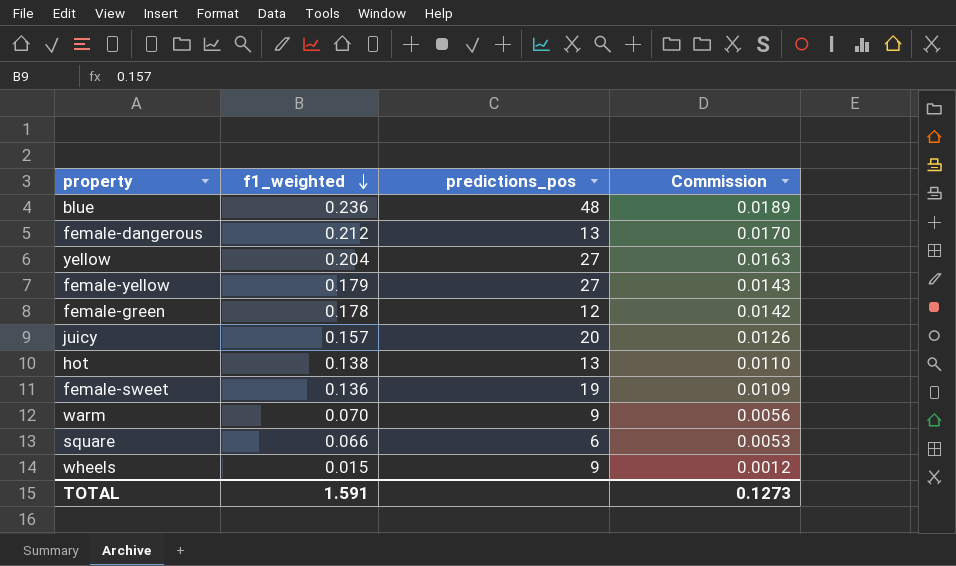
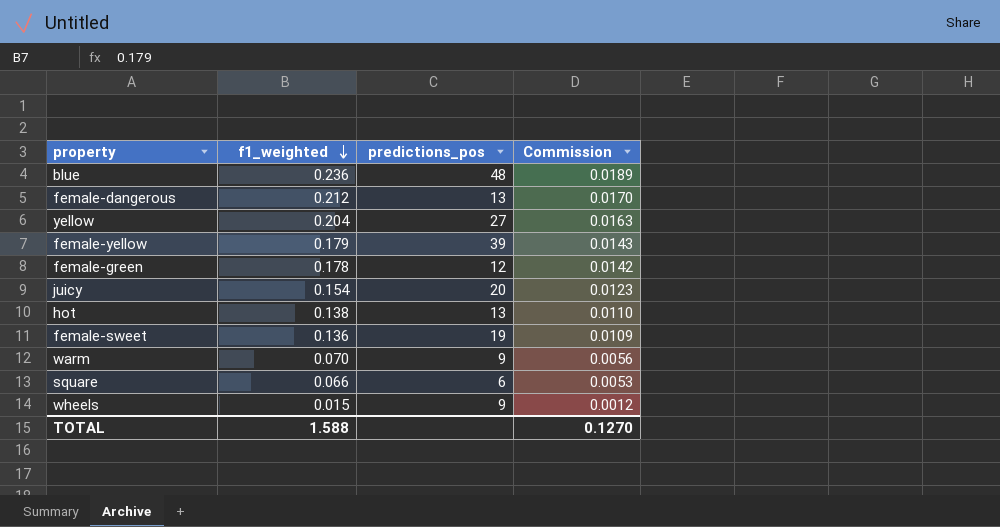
female-yellow | predictions_pos: 27 -> 39
juicy | f1_weighted: 0.157 -> 0.154
juicy | Commission: 0.0126 -> 0.0123
TOTAL | f1_weighted: 1.591 -> 1.588
TOTAL | Commission: 0.1273 -> 0.1270

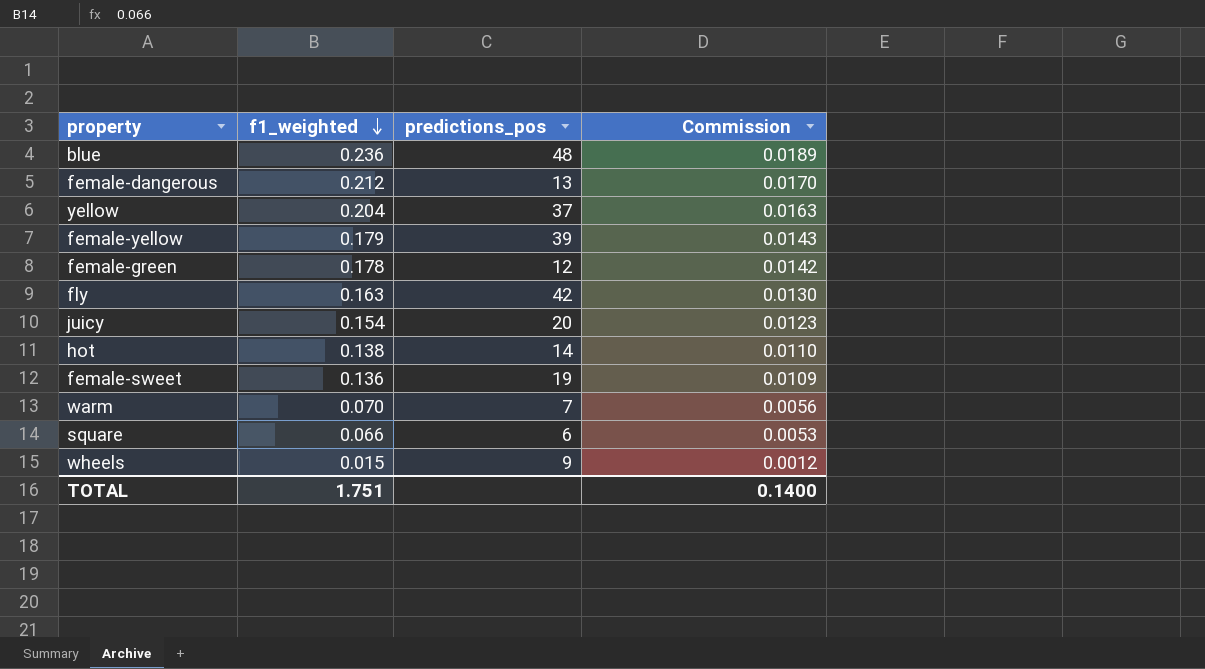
yellow | predictions_pos: 27 -> 37
row fly: none -> 0.163 | 42 | 0.0130
hot | predictions_pos: 13 -> 14
warm | predictions_pos: 9 -> 7
TOTAL | f1_weighted: 1.588 -> 1.751
TOTAL | Commission: 0.1270 -> 0.1400

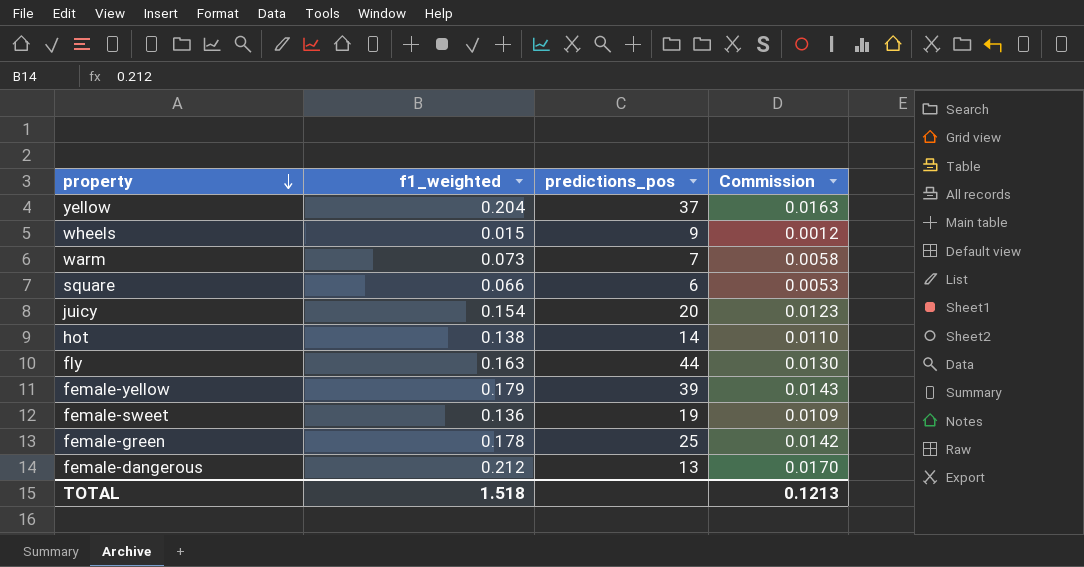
row order: f1_weighted descending -> property descending
row blue: 0.236 | 48 | 0.0189 -> none
warm | f1_weighted: 0.070 -> 0.073
warm | Commission: 0.0056 -> 0.0058
fly | predictions_pos: 42 -> 44
female-green | predictions_pos: 12 -> 25
TOTAL | f1_weighted: 1.751 -> 1.518
TOTAL | Commission: 0.1400 -> 0.1213

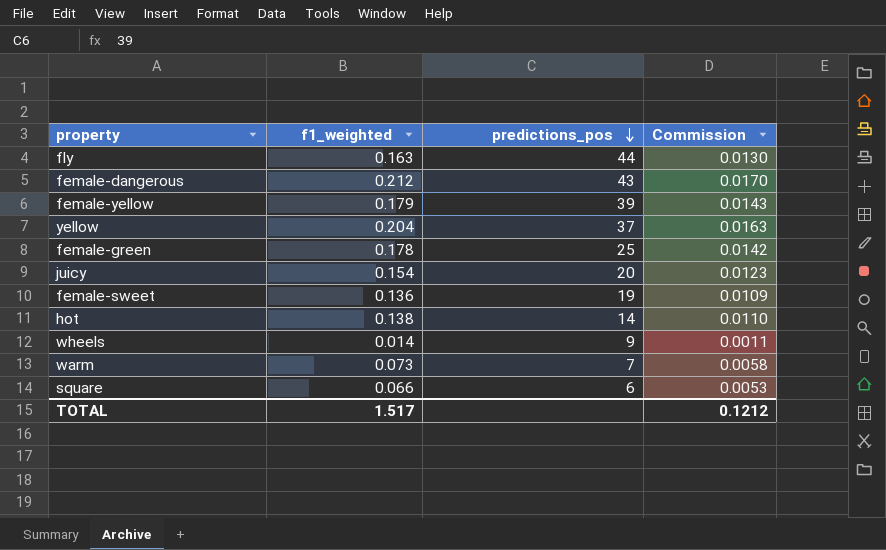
row order: property descending -> predictions_pos descending
female-dangerous | predictions_pos: 13 -> 43
wheels | f1_weighted: 0.015 -> 0.014
wheels | Commission: 0.0012 -> 0.0011
TOTAL | f1_weighted: 1.518 -> 1.517
TOTAL | Commission: 0.1213 -> 0.1212

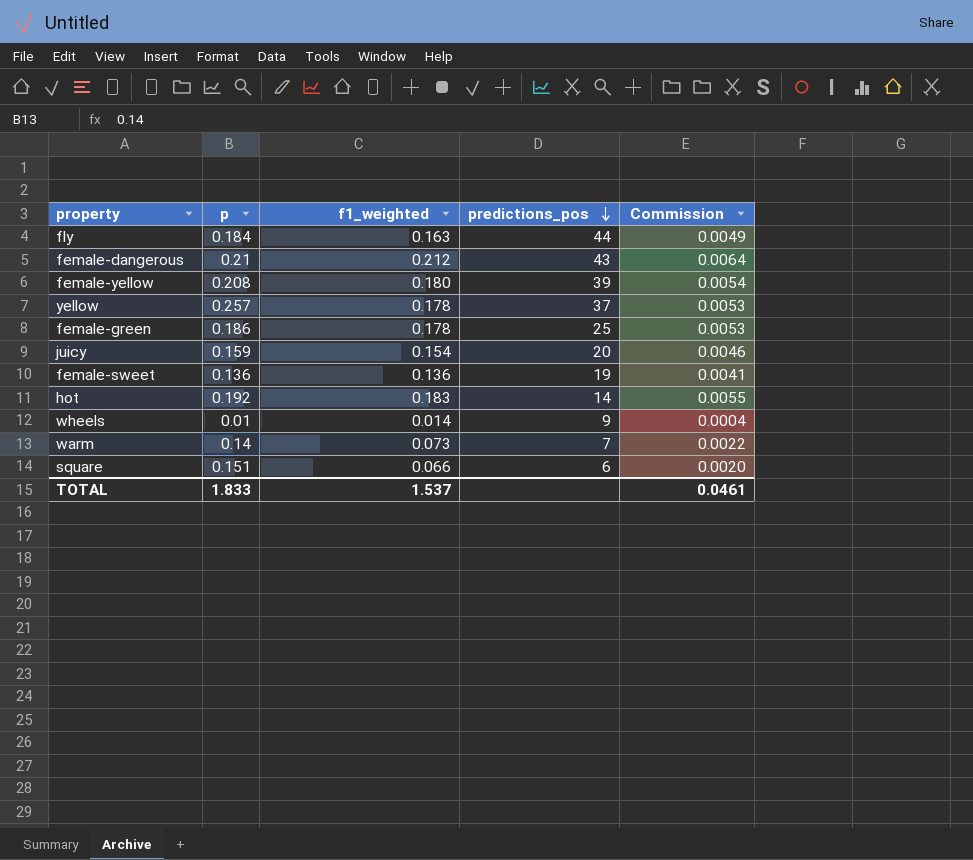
column p | position: none -> 2
column Commission | formula: [f1_weighted] * 0.08 -> [f1_weighted] * 0.03
female-yellow | f1_weighted: 0.179 -> 0.180
yellow | f1_weighted: 0.204 -> 0.178
hot | f1_weighted: 0.138 -> 0.183
TOTAL | f1_weighted: 1.517 -> 1.537
TOTAL | Commission: 0.1212 -> 0.0461

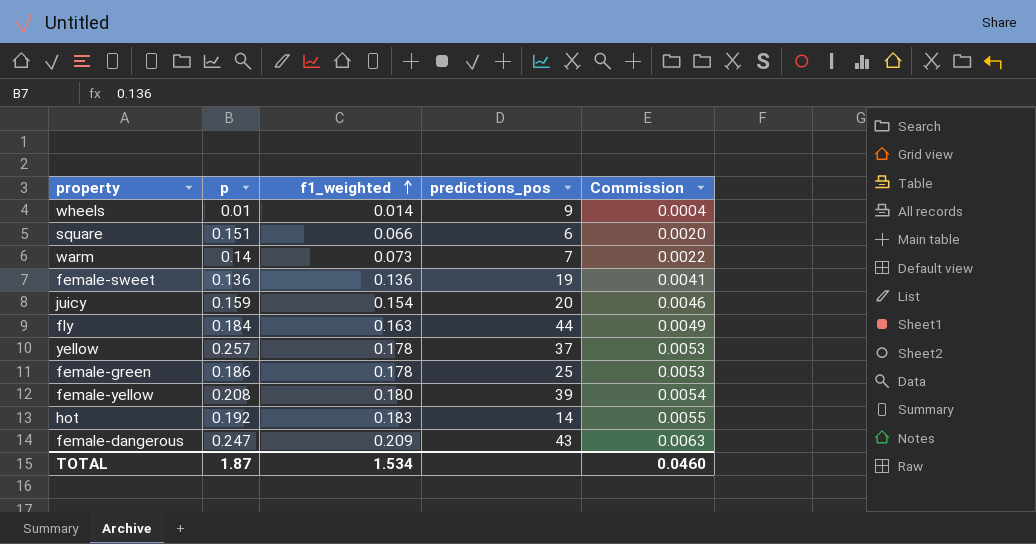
row order: predictions_pos descending -> f1_weighted ascending
female-dangerous | p: 0.21 -> 0.247
female-dangerous | f1_weighted: 0.212 -> 0.209
female-dangerous | Commission: 0.0064 -> 0.0063
TOTAL | p: 1.833 -> 1.87
TOTAL | f1_weighted: 1.537 -> 1.534
TOTAL | Commission: 0.0461 -> 0.0460

